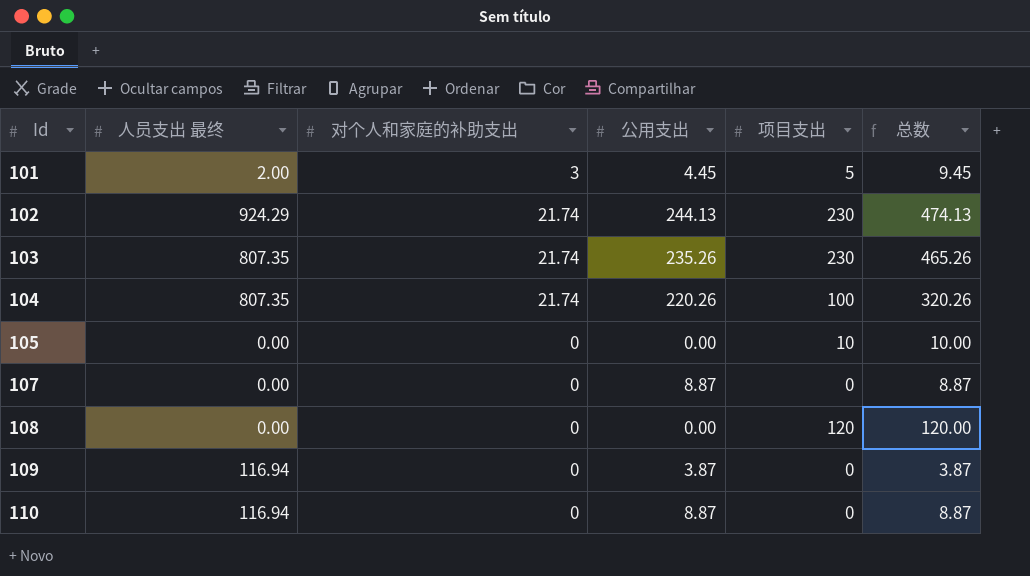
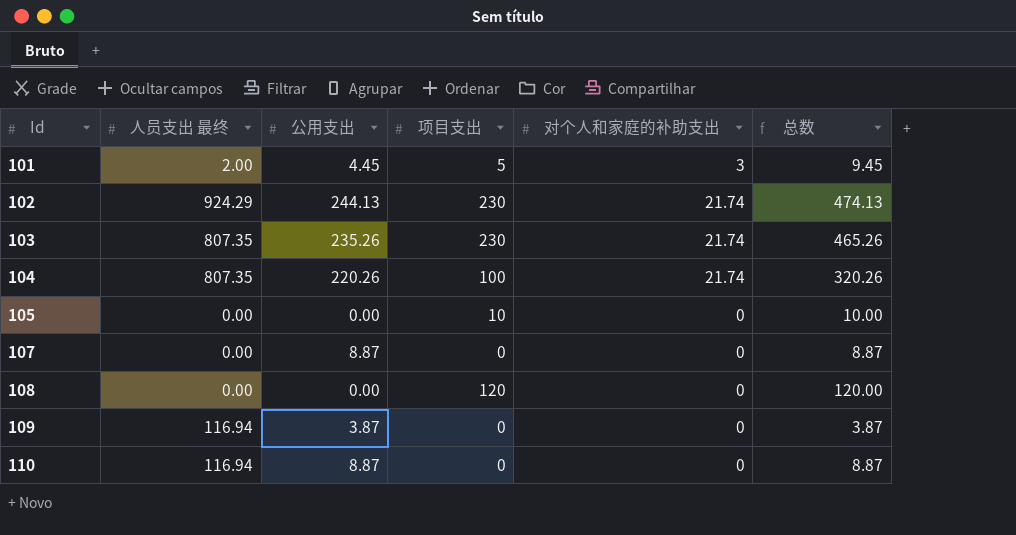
column 对个人和家庭的补助支出 | position: 3 -> 5

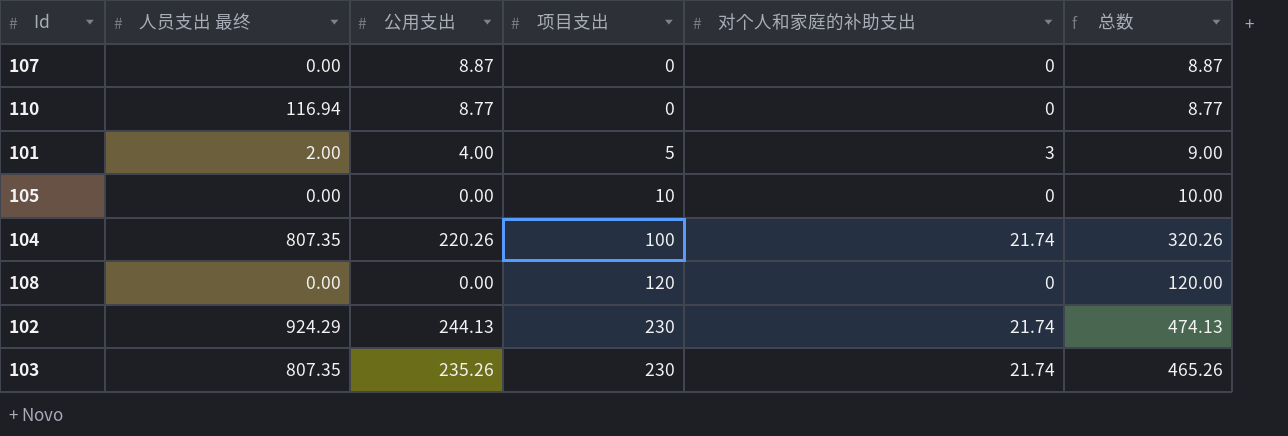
row order: Id ascending -> 项目支出 ascending
row 109: 116.94 | 3.87 | 0 | 0 | 3.87 -> none
110 | 公用支出: 8.87 -> 8.77
110 | 总数: 8.87 -> 8.77
101 | 公用支出: 4.45 -> 4.00
101 | 总数: 9.45 -> 9.00

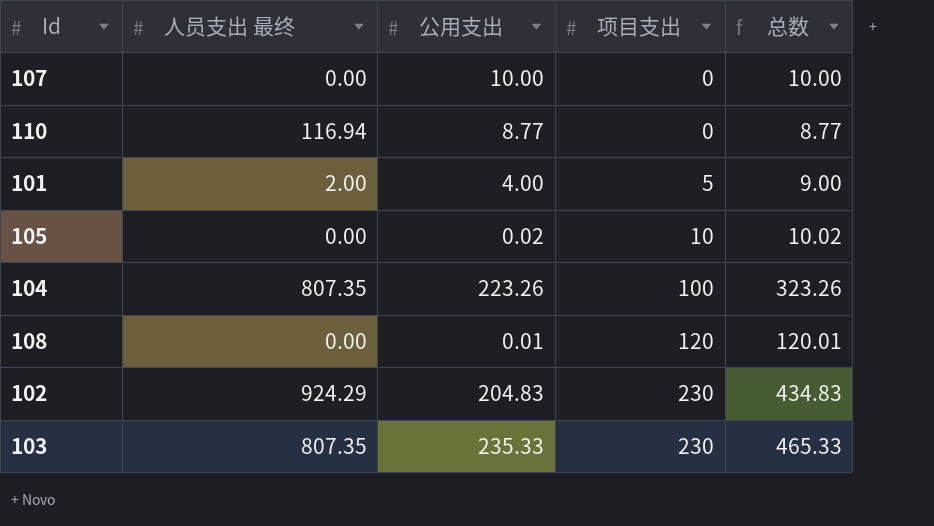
column 对个人和家庭的补助支出 | position: 5 -> none
107 | 公用支出: 8.87 -> 10.00
107 | 总数: 8.87 -> 10.00
105 | 公用支出: 0.00 -> 0.02
105 | 总数: 10.00 -> 10.02
104 | 公用支出: 220.26 -> 223.26
104 | 总数: 320.26 -> 323.26
108 | 公用支出: 0.00 -> 0.01
108 | 总数: 120.00 -> 120.01
102 | 公用支出: 244.13 -> 204.83
102 | 总数: 474.13 -> 434.83
103 | 公用支出: 235.26 -> 235.33
103 | 总数: 465.26 -> 465.33

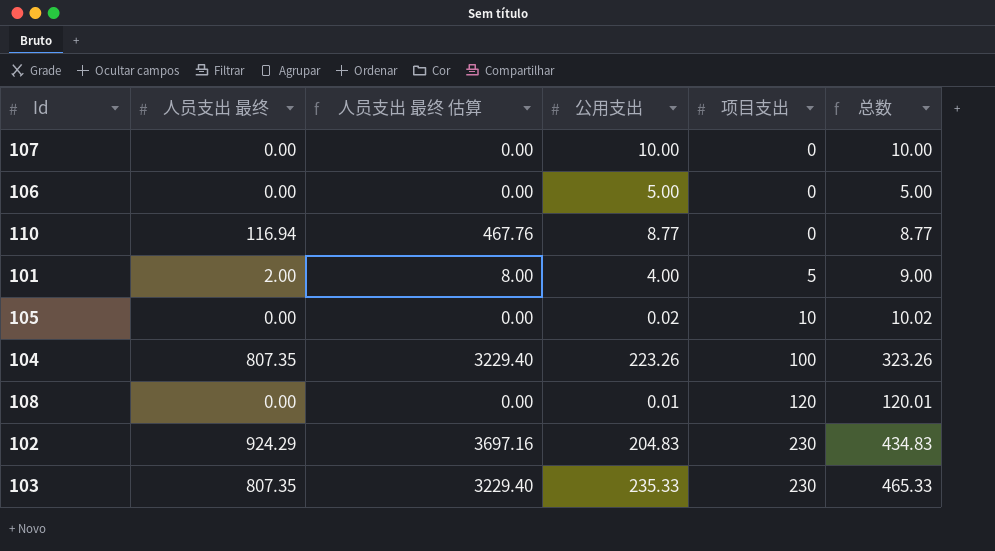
column 人员支出 最终 估算 | formula: none -> [人员支出 最终] * 4
row 106: none -> 0.00 | 0.00 | 5.00 | 0 | 5.00

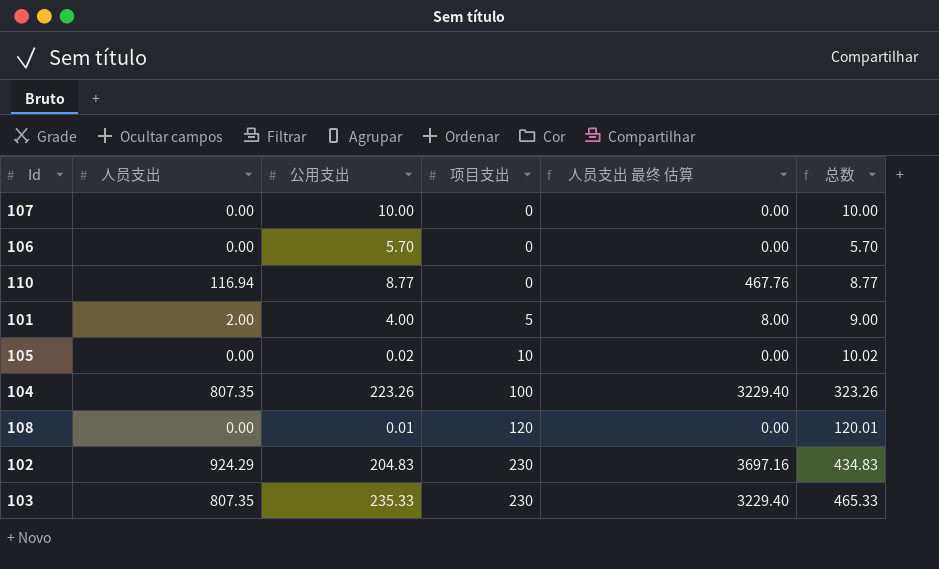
column name: 人员支出 最终 -> 人员支出
column 人员支出 最终 估算 | position: 3 -> 5
106 | 公用支出: 5.00 -> 5.70
106 | 总数: 5.00 -> 5.70

